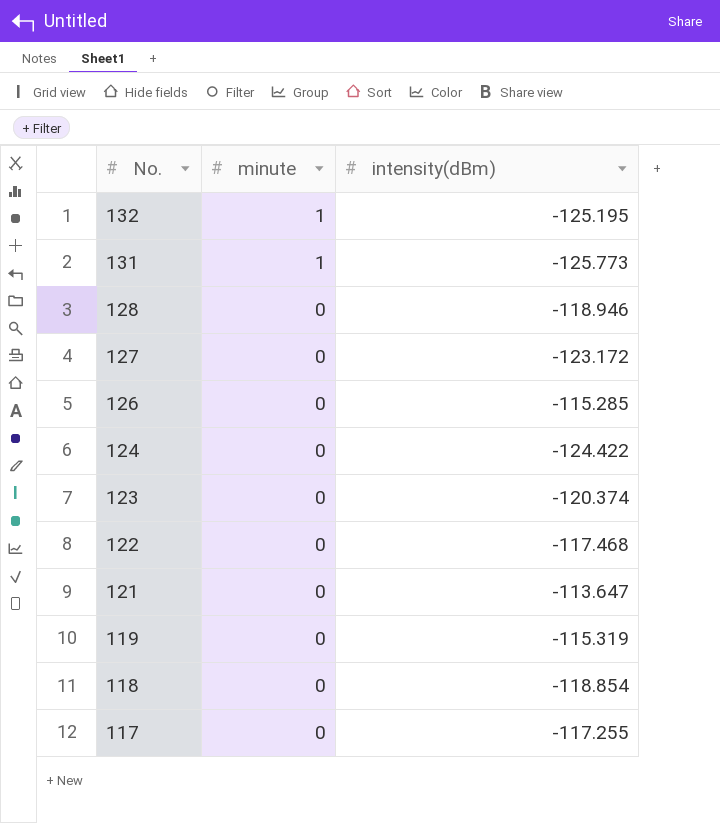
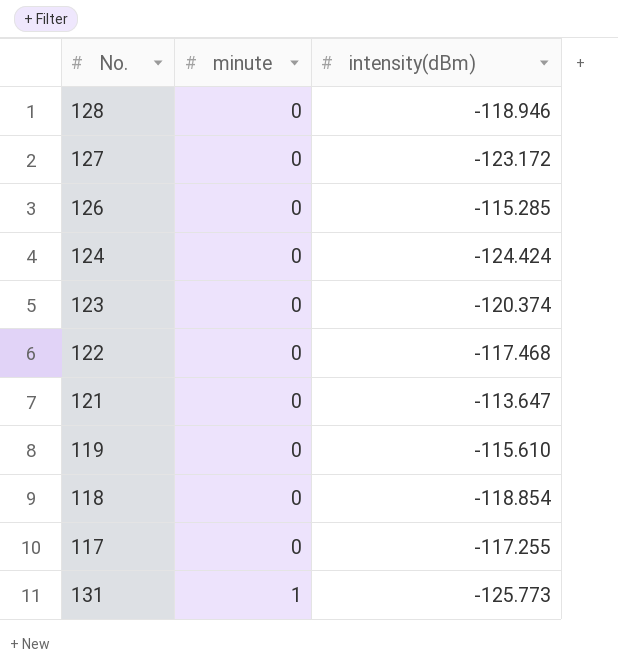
row order: No. descending -> minute ascending
row 132: 1 | -125.195 -> none
124 | intensity(dBm): -124.422 -> -124.424
119 | intensity(dBm): -115.319 -> -115.610

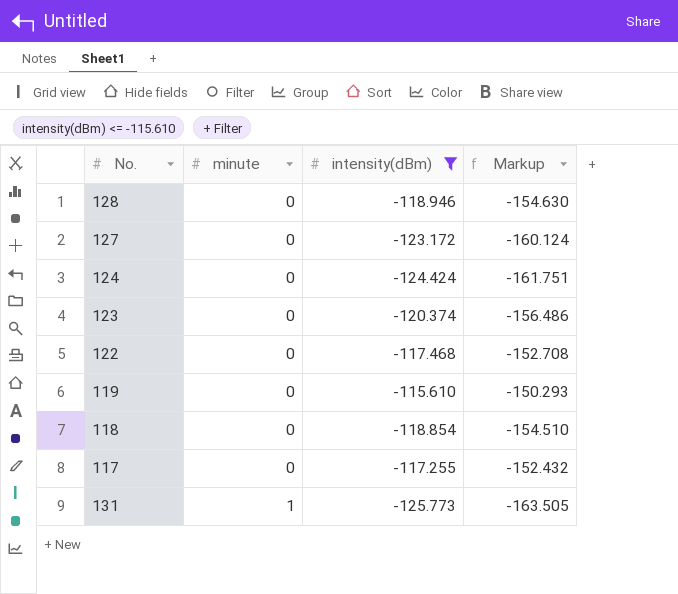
filter: none -> intensity(dBm) <= -115.610
column Markup | formula: none -> [intensity(dBm)] * 1.3

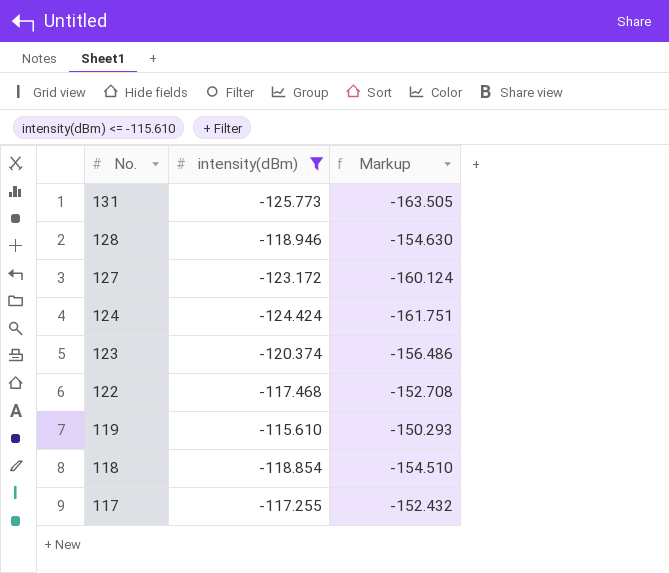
row order: minute ascending -> No. descending
column minute | position: 2 -> none

